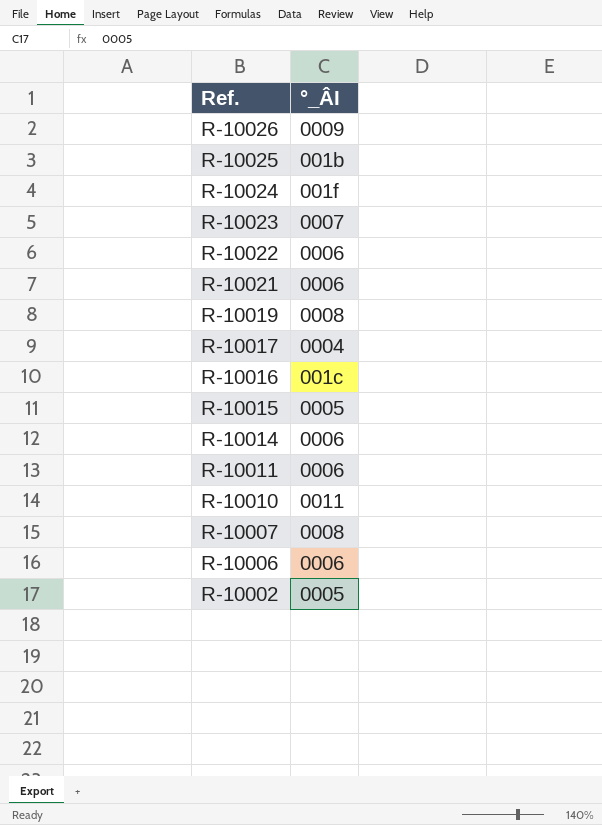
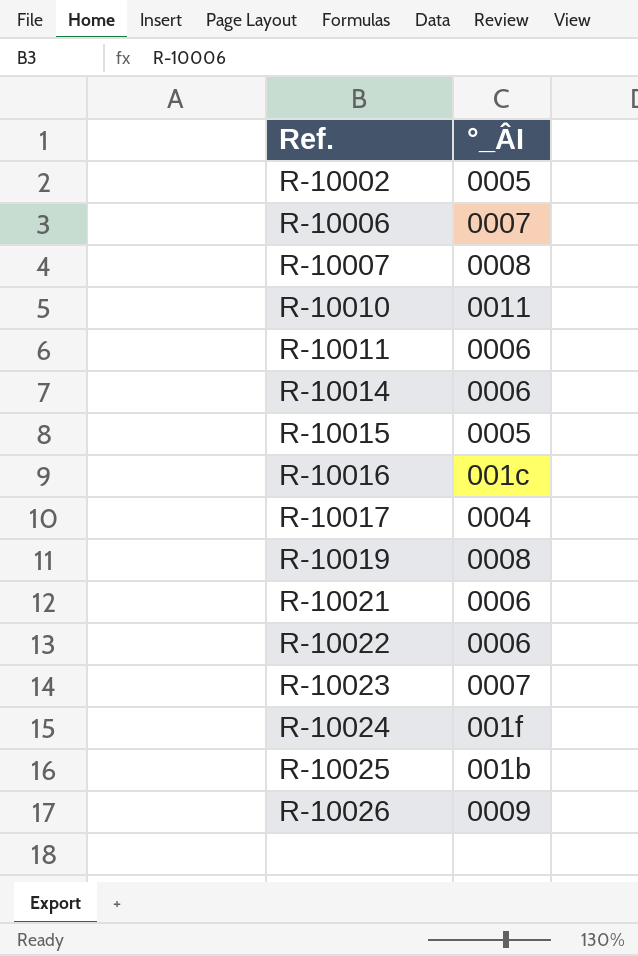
row order: Ref. descending -> Ref. ascending
R-10006 | °_ÂI: 0006 -> 0007

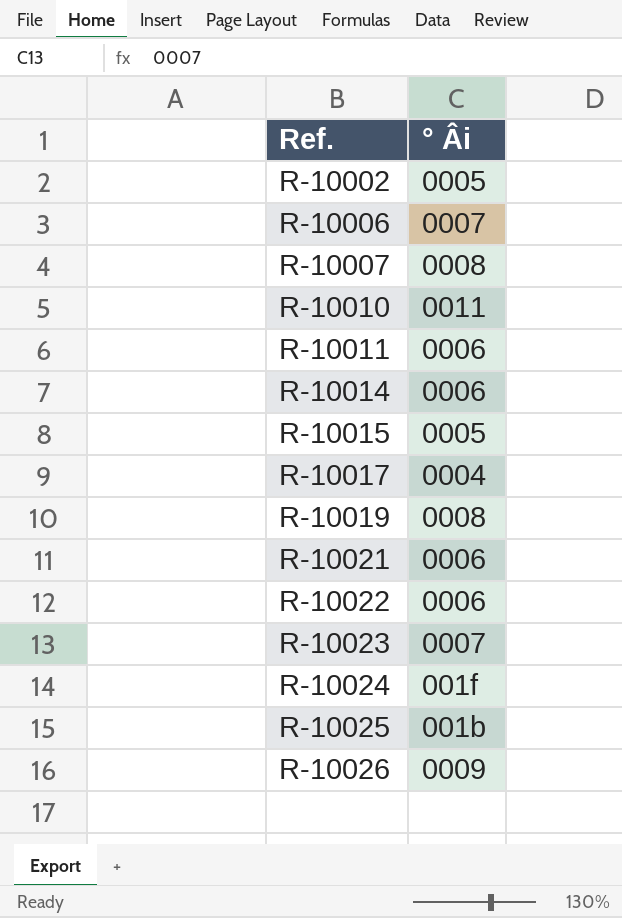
column name: °_ÂI -> ° Âi
row R-10016: 001c -> none

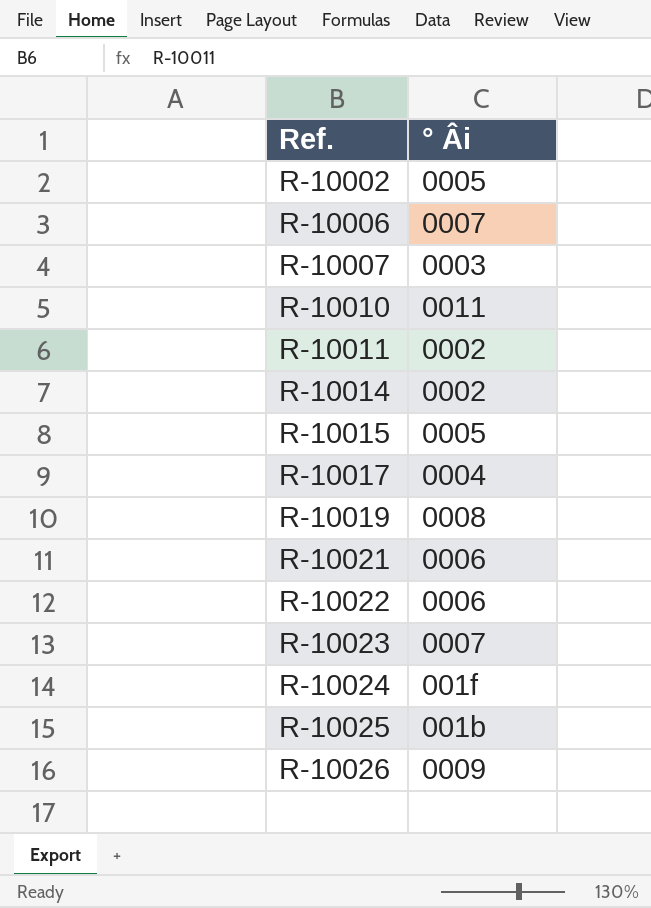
R-10007 | ° Âi: 0008 -> 0003
R-10011 | ° Âi: 0006 -> 0002
R-10014 | ° Âi: 0006 -> 0002

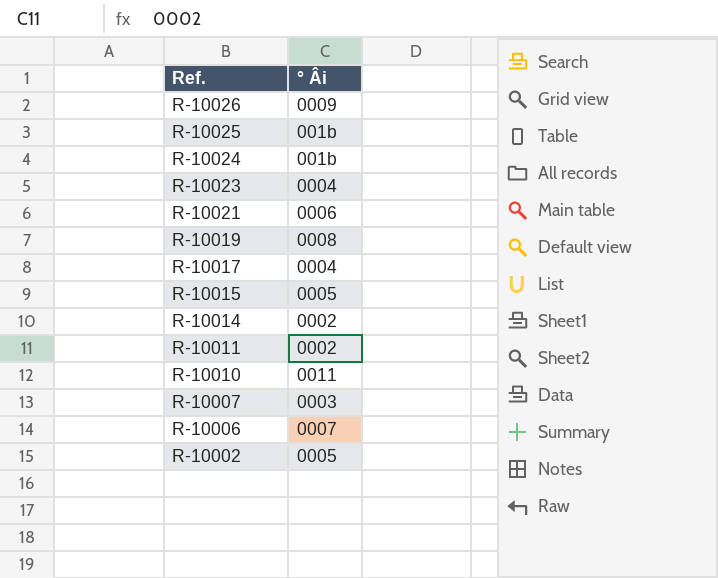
row order: Ref. ascending -> Ref. descending
row R-10022: 0006 -> none
R-10024 | ° Âi: 001f -> 001b
R-10023 | ° Âi: 0007 -> 0004

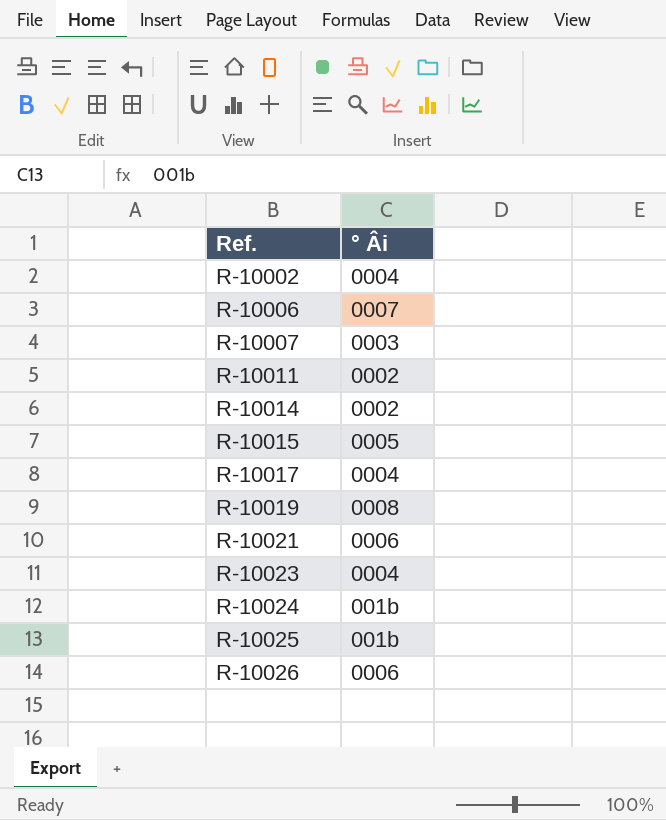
row order: Ref. descending -> Ref. ascending
row R-10010: 0011 -> none
R-10002 | ° Âi: 0005 -> 0004
R-10026 | ° Âi: 0009 -> 0006

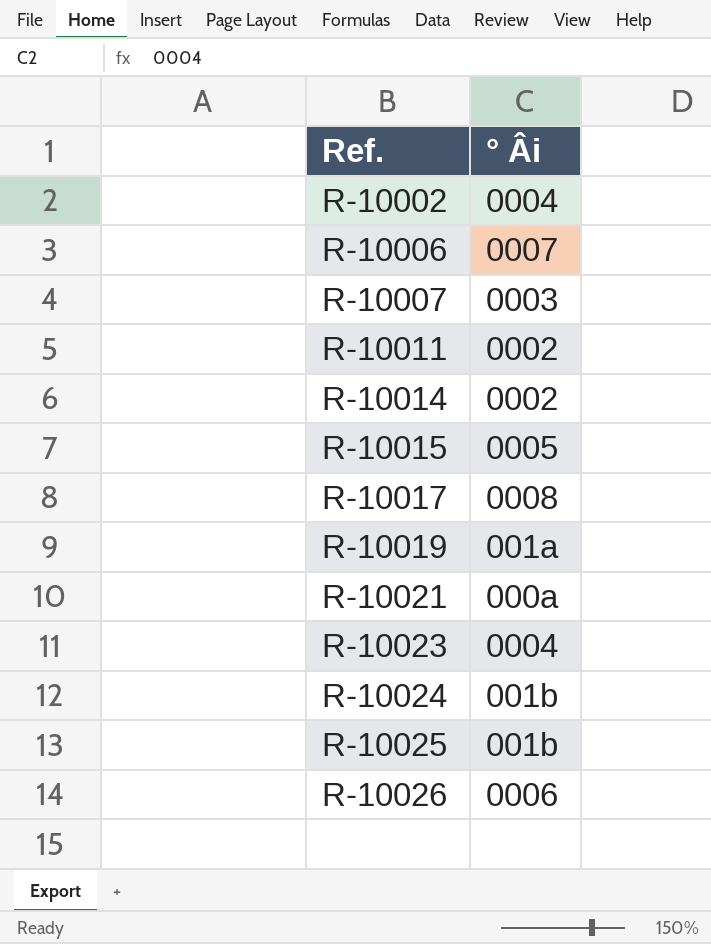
R-10017 | ° Âi: 0004 -> 0008
R-10019 | ° Âi: 0008 -> 001a
R-10021 | ° Âi: 0006 -> 000a

